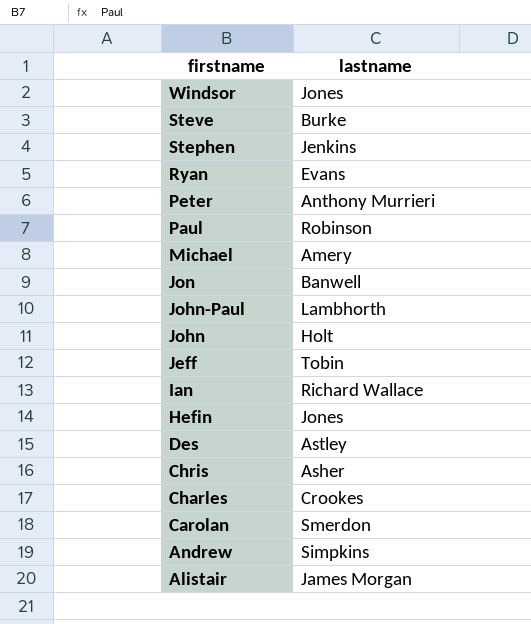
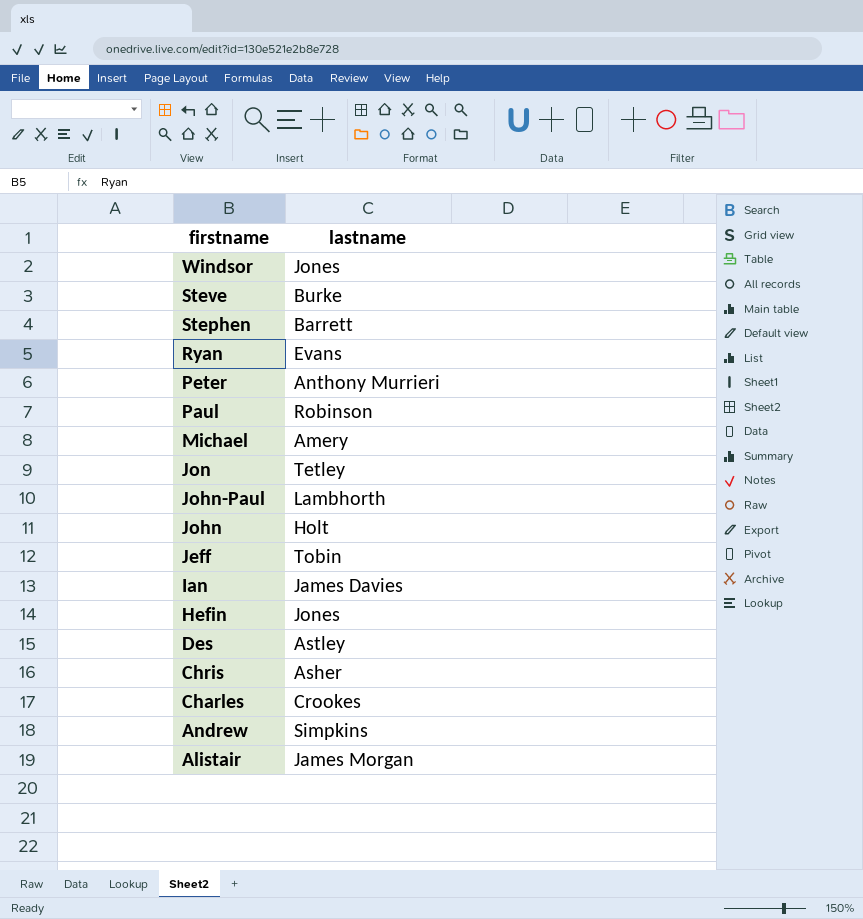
row Carolan: Smerdon -> none
Stephen | lastname: Jenkins -> Barrett
Jon | lastname: Banwell -> Tetley
Ian | lastname: Richard Wallace -> James Davies

